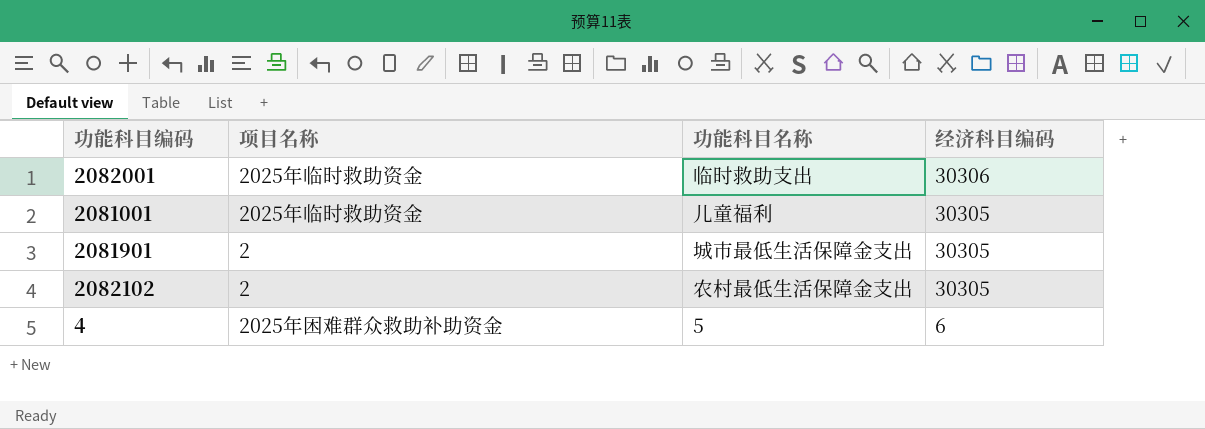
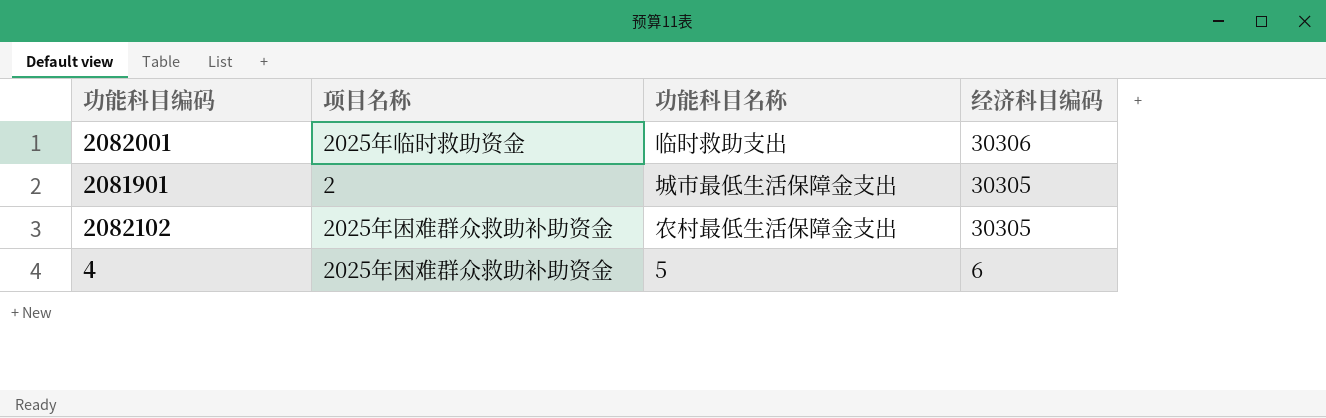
row 2081001: 2025年临时救助资金 | 儿童福利 | 30305 -> none
2082102 | 项目名称: 2 -> 2025年困难群众救助补助资金

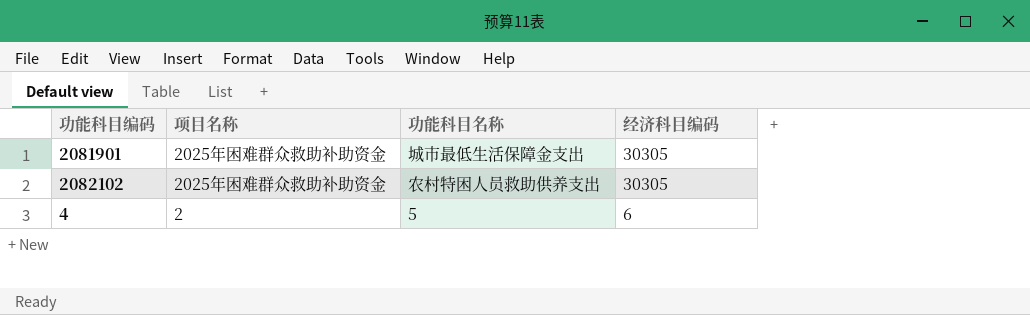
row 2082001: 2025年临时救助资金 | 临时救助支出 | 30306 -> none
2081901 | 项目名称: 2 -> 2025年困难群众救助补助资金
2082102 | 功能科目名称: 农村最低生活保障金支出 -> 农村特困人员救助供养支出
4 | 项目名称: 2025年困难群众救助补助资金 -> 2

